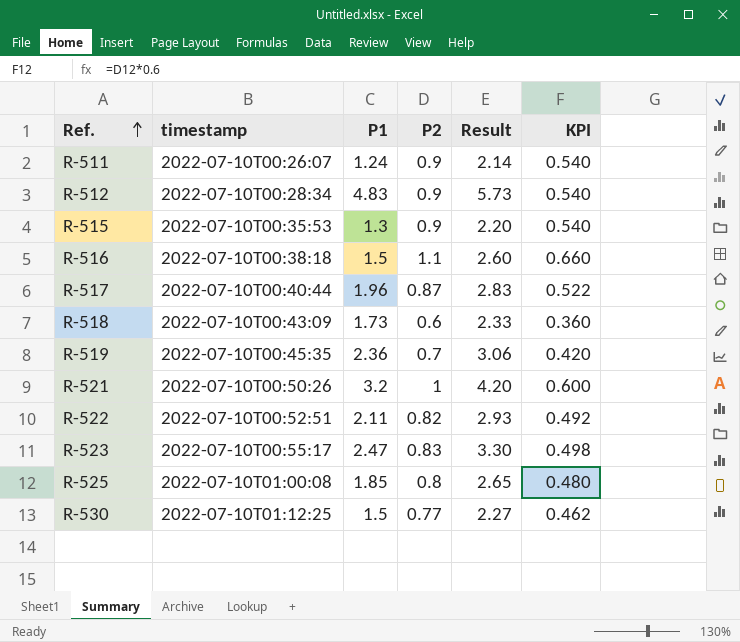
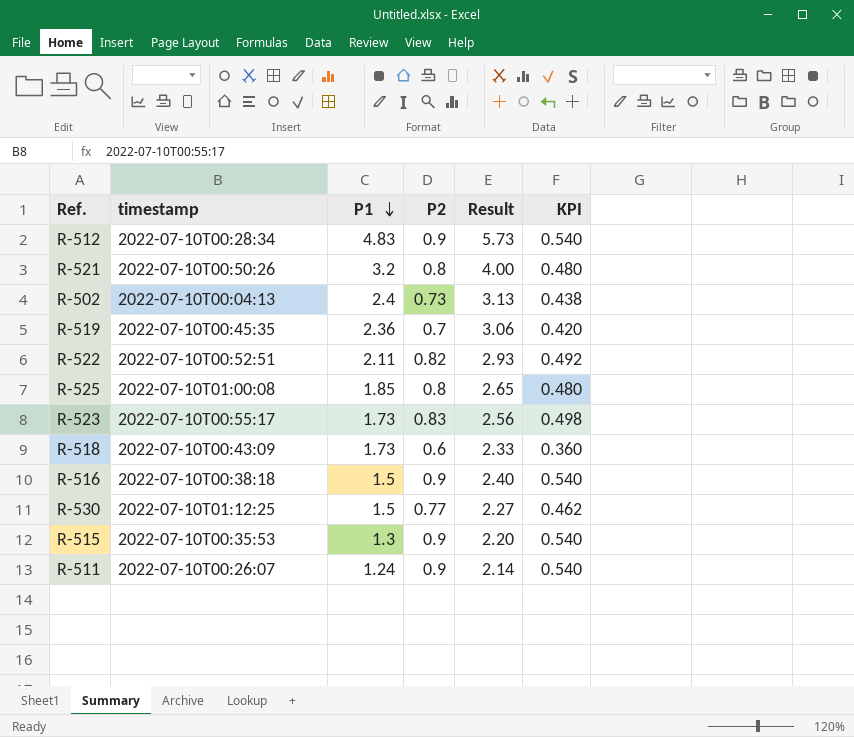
row order: Ref. ascending -> P1 descending
row R-517: 2022-07-10T00:40:44 | 1.96 | 0.87 | 2.83 | 0.522 -> none
R-521 | P2: 1 -> 0.8
R-521 | Result: 4.20 -> 4.00
R-521 | KPI: 0.600 -> 0.480
row R-502: none -> 2022-07-10T00:04:13 | 2.4 | 0.73 | 3.13 | 0.438
R-523 | P1: 2.47 -> 1.73
R-523 | Result: 3.30 -> 2.56
R-516 | P2: 1.1 -> 0.9
R-516 | Result: 2.60 -> 2.40
R-516 | KPI: 0.660 -> 0.540

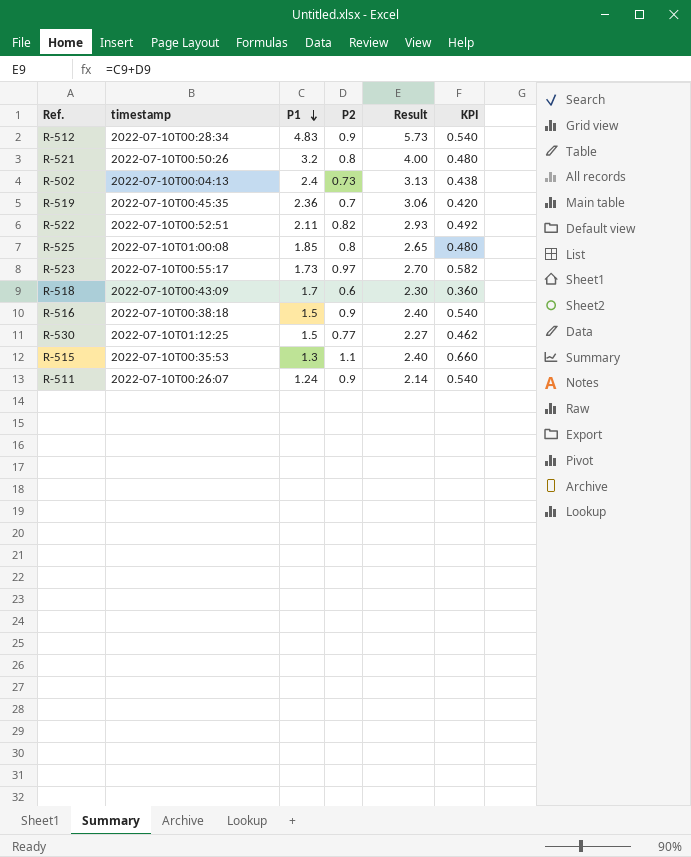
R-523 | P2: 0.83 -> 0.97
R-523 | Result: 2.56 -> 2.70
R-523 | KPI: 0.498 -> 0.582
R-518 | P1: 1.73 -> 1.7
R-518 | Result: 2.33 -> 2.30
R-515 | P2: 0.9 -> 1.1
R-515 | Result: 2.20 -> 2.40
R-515 | KPI: 0.540 -> 0.660

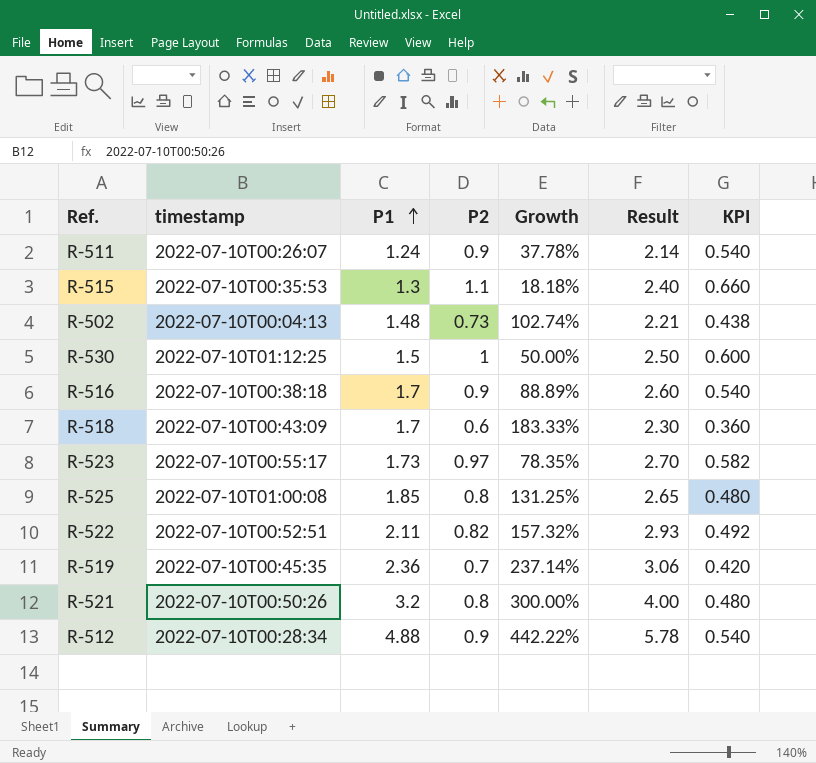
row order: P1 descending -> P1 ascending
column Growth | formula: none -> ([P1] - [P2]) / [P2]
R-502 | P1: 2.4 -> 1.48
R-502 | Result: 3.13 -> 2.21
R-530 | P2: 0.77 -> 1
R-530 | Result: 2.27 -> 2.50
R-530 | KPI: 0.462 -> 0.600
R-516 | P1: 1.5 -> 1.7
R-516 | Result: 2.40 -> 2.60
R-512 | P1: 4.83 -> 4.88
R-512 | Result: 5.73 -> 5.78

